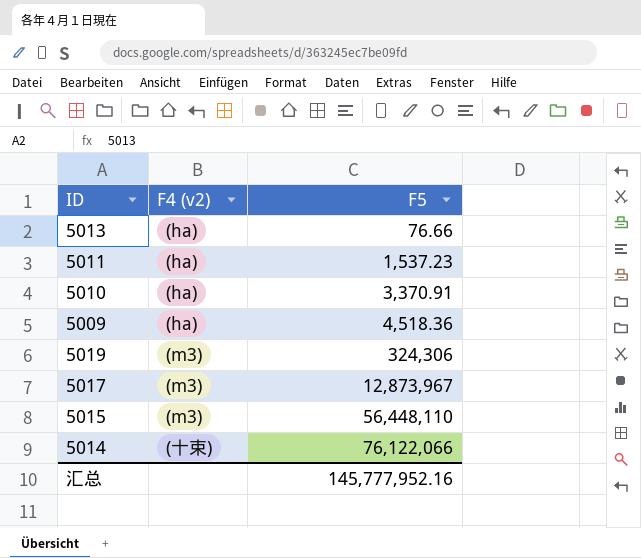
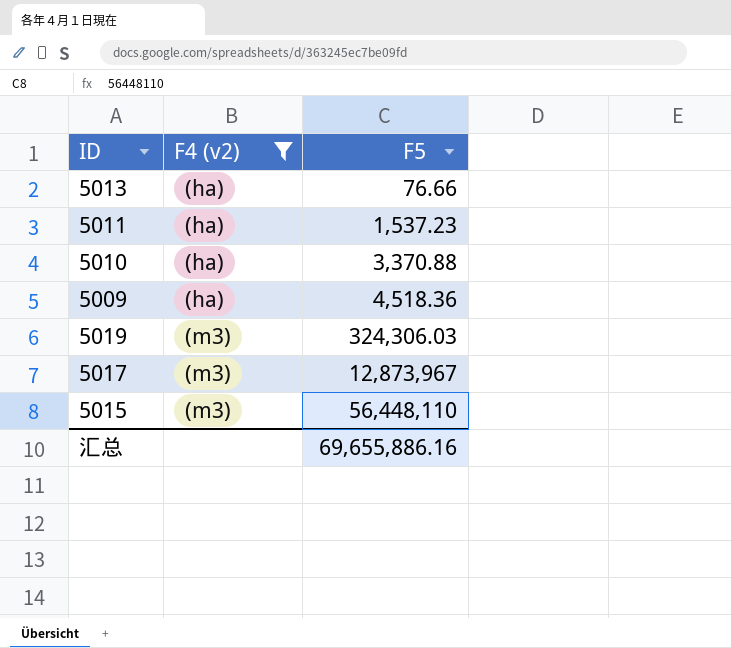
filter: none -> F4 (v2) != (十束)
5010 | F5: 3,370.91 -> 3,370.88
5019 | F5: 324,306 -> 324,306.03
汇总 | F5: 145,777,952.16 -> 69,655,886.16

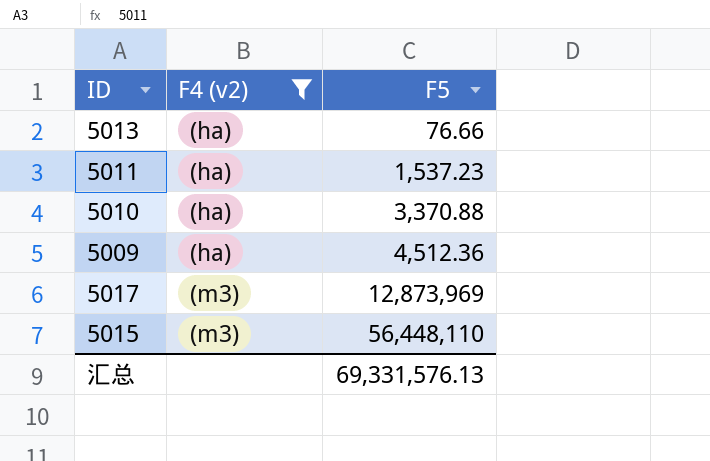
row 5019: (m3) | 324,306.03 -> none
5009 | F5: 4,518.36 -> 4,512.36
5017 | F5: 12,873,967 -> 12,873,969
汇总 | F5: 69,655,886.16 -> 69,331,576.13

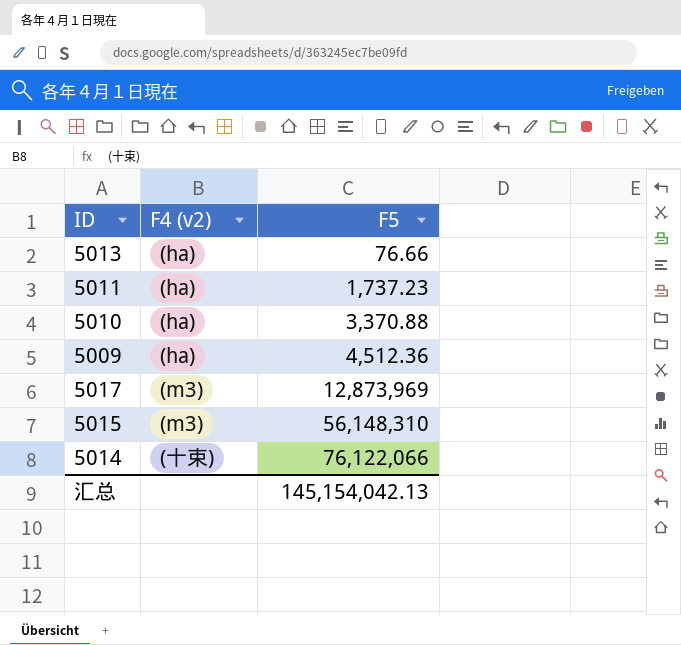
filter: F4 (v2) != (十束) -> none
5011 | F5: 1,537.23 -> 1,737.23
5015 | F5: 56,448,110 -> 56,148,310
汇总 | F5: 69,331,576.13 -> 145,154,042.13

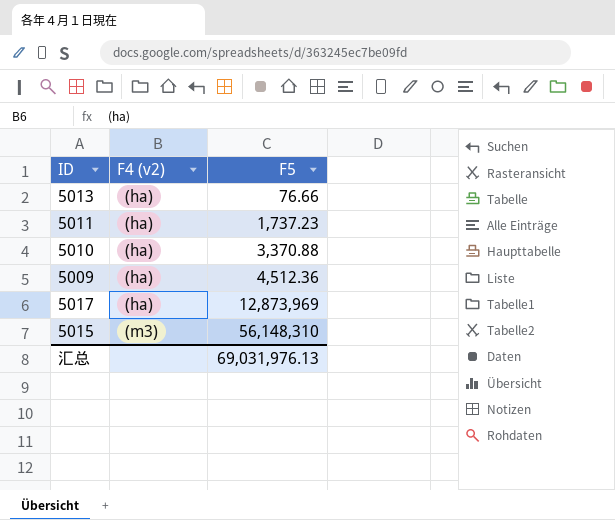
row 5014: (十束) | 76,122,066 -> none
5017 | F4 (v2): (m3) -> (ha)
汇总 | F5: 145,154,042.13 -> 69,031,976.13

